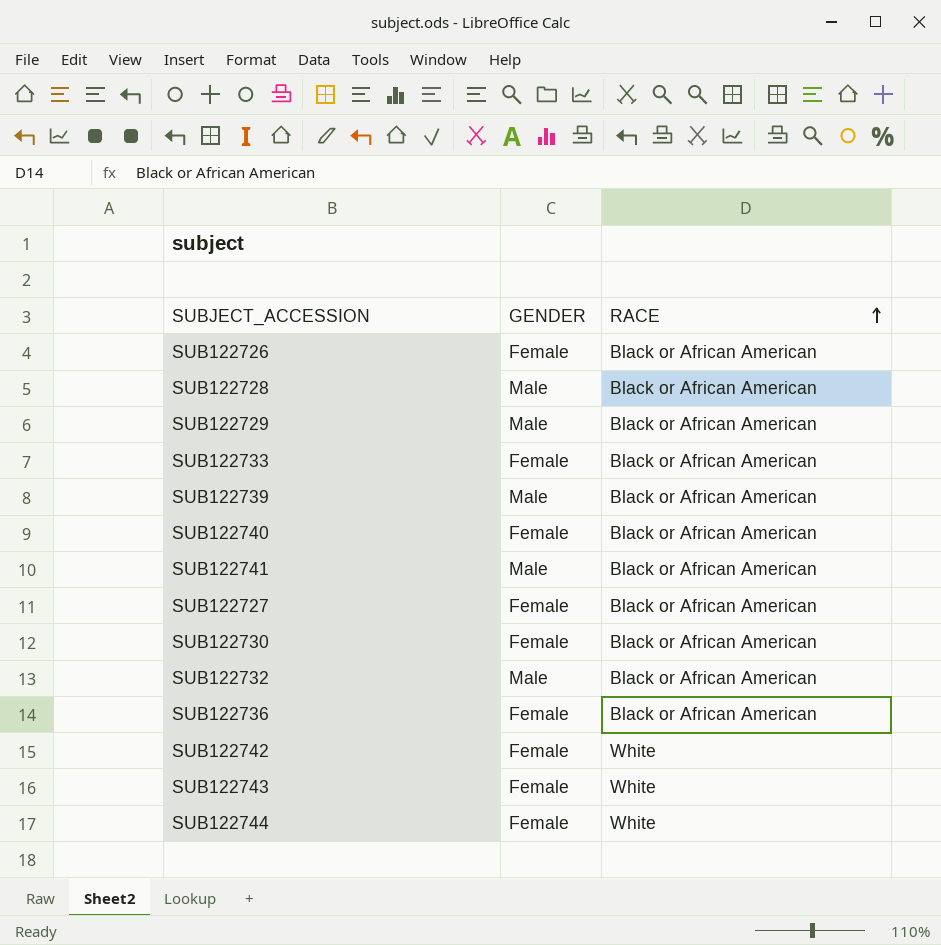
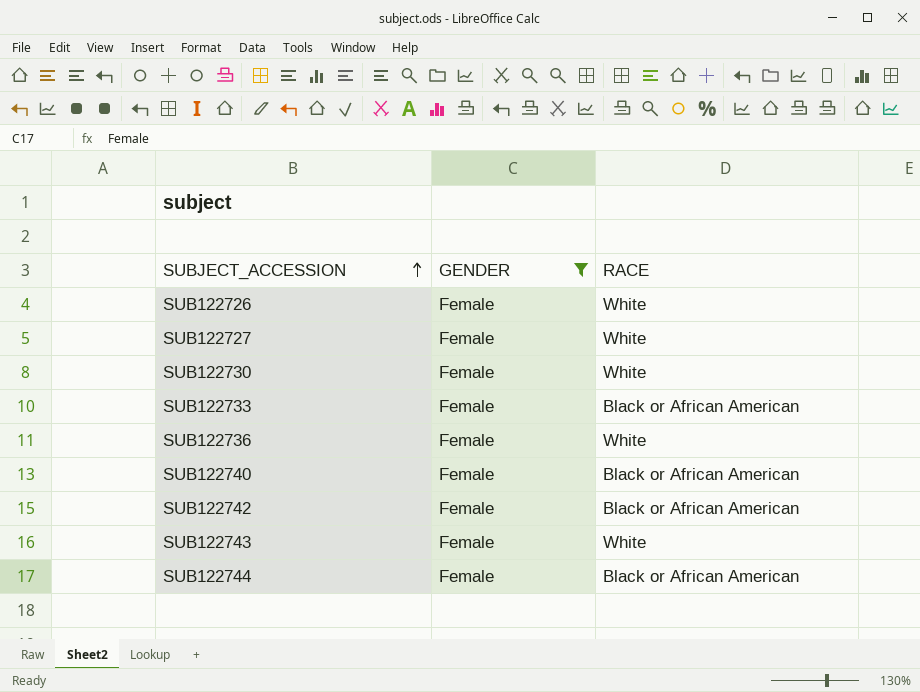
filter: none -> GENDER = Female
row order: RACE ascending -> SUBJECT_ACCESSION ascending
SUB122726 | RACE: Black or African American -> White
SUB122727 | RACE: Black or African American -> White
SUB122730 | RACE: Black or African American -> White
SUB122736 | RACE: Black or African American -> White
SUB122742 | RACE: White -> Black or African American
SUB122744 | RACE: White -> Black or African American

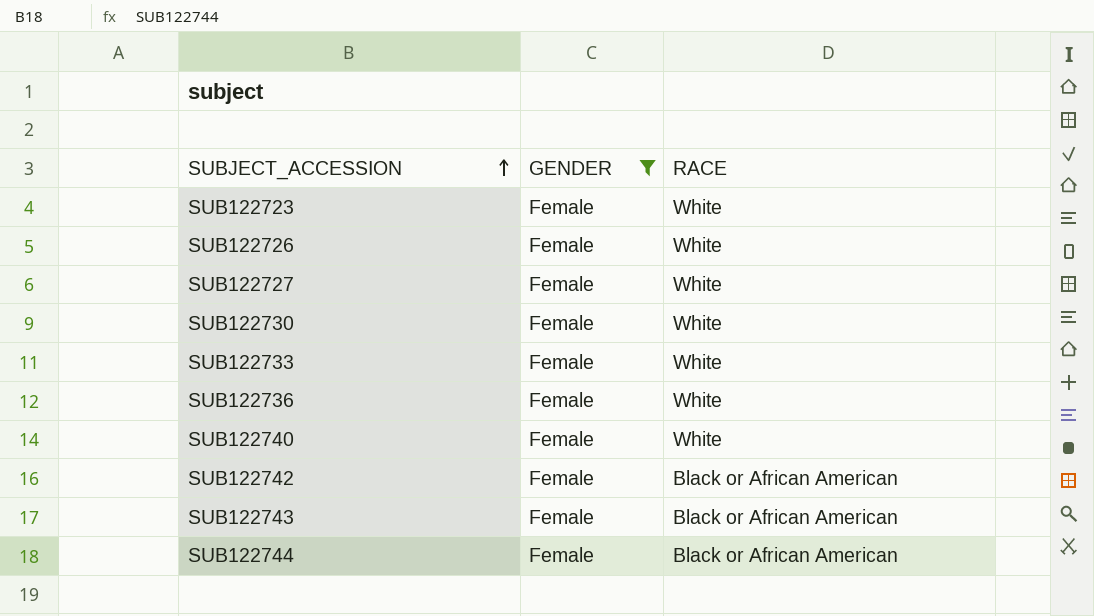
row SUB122723: none -> Female | White
SUB122733 | RACE: Black or African American -> White
SUB122740 | RACE: Black or African American -> White
SUB122743 | RACE: White -> Black or African American

